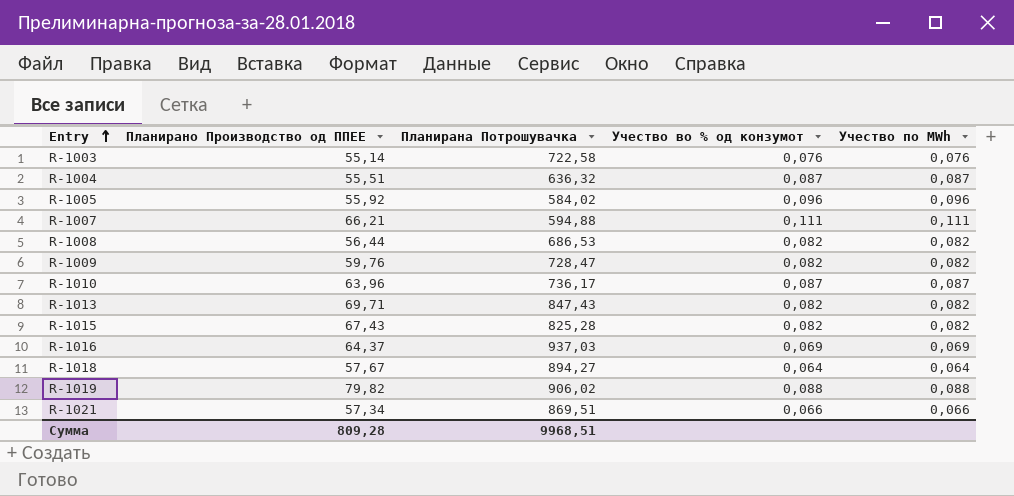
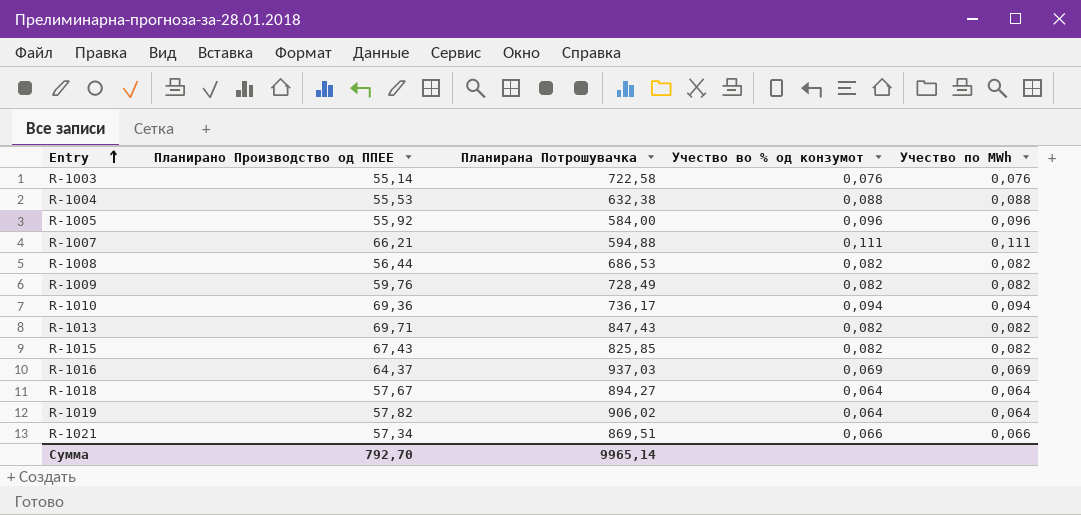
R-1004 | Планирано Производство од ППЕЕ: 55,51 -> 55,53
R-1004 | Планирана Потрошувачка: 636,32 -> 632,38
R-1004 | Учество во % од конзумот: 0,087 -> 0,088
R-1004 | Учество по MWh: 0,087 -> 0,088
R-1005 | Планирана Потрошувачка: 584,02 -> 584,00
R-1009 | Планирана Потрошувачка: 728,47 -> 728,49
R-1010 | Планирано Производство од ППЕЕ: 63,96 -> 69,36
R-1010 | Учество во % од конзумот: 0,087 -> 0,094
R-1010 | Учество по MWh: 0,087 -> 0,094
R-1015 | Планирана Потрошувачка: 825,28 -> 825,85
R-1019 | Планирано Производство од ППЕЕ: 79,82 -> 57,82
R-1019 | Учество во % од конзумот: 0,088 -> 0,064
R-1019 | Учество по MWh: 0,088 -> 0,064
Сумма | Планирано Производство од ППЕЕ: 809,28 -> 792,70
Сумма | Планирана Потрошувачка: 9968,51 -> 9965,14

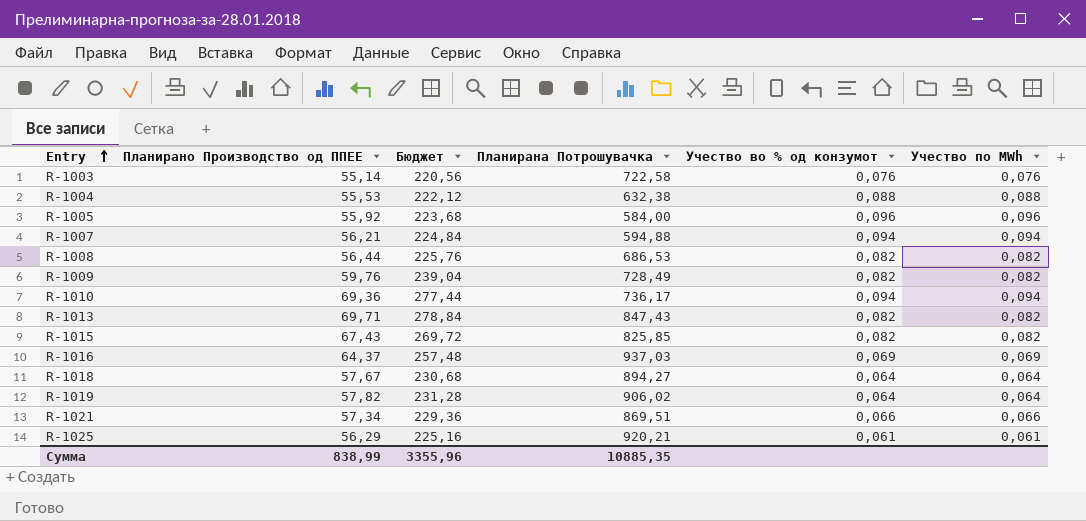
column Бюджет | formula: none -> [Планирано Производство од ППЕЕ] * 4
R-1007 | Планирано Производство од ППЕЕ: 66,21 -> 56,21
R-1007 | Учество во % од конзумот: 0,111 -> 0,094
R-1007 | Учество по MWh: 0,111 -> 0,094
row R-1025: none -> 56,29 | 225,16 | 920,21 | 0,061 | 0,061
Сумма | Планирано Производство од ППЕЕ: 792,70 -> 838,99
Сумма | Планирана Потрошувачка: 9965,14 -> 10885,35

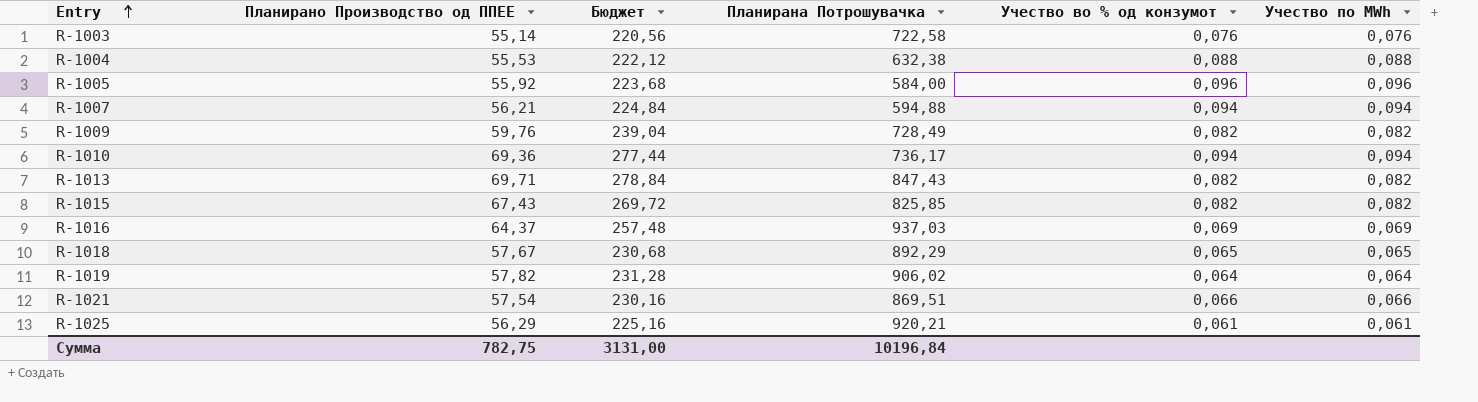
row R-1008: 56,44 | 225,76 | 686,53 | 0,082 | 0,082 -> none
R-1018 | Планирана Потрошувачка: 894,27 -> 892,29
R-1018 | Учество во % од конзумот: 0,064 -> 0,065
R-1018 | Учество по MWh: 0,064 -> 0,065
R-1021 | Планирано Производство од ППЕЕ: 57,34 -> 57,54
R-1021 | Бюджет: 229,36 -> 230,16
Сумма | Планирано Производство од ППЕЕ: 838,99 -> 782,75
Сумма | Бюджет: 3355,96 -> 3131,00
Сумма | Планирана Потрошувачка: 10885,35 -> 10196,84

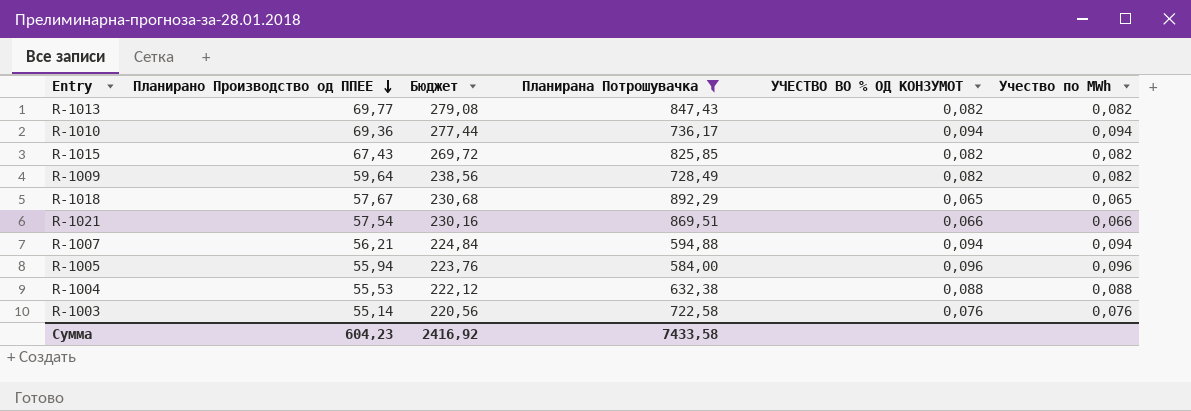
filter: none -> Планирана Потрошувачка <= 892,29
row order: Entry ascending -> Планирано Производство од ППЕЕ descending
column name: Учество во % од конзумот -> УЧЕСТВО ВО % ОД КОНЗУМОТ
R-1013 | Планирано Производство од ППЕЕ: 69,71 -> 69,77
R-1013 | Бюджет: 278,84 -> 279,08
R-1009 | Планирано Производство од ППЕЕ: 59,76 -> 59,64
R-1009 | Бюджет: 239,04 -> 238,56
R-1005 | Планирано Производство од ППЕЕ: 55,92 -> 55,94
R-1005 | Бюджет: 223,68 -> 223,76
Сумма | Планирано Производство од ППЕЕ: 782,75 -> 604,23
Сумма | Бюджет: 3131,00 -> 2416,92
Сумма | Планирана Потрошувачка: 10196,84 -> 7433,58

